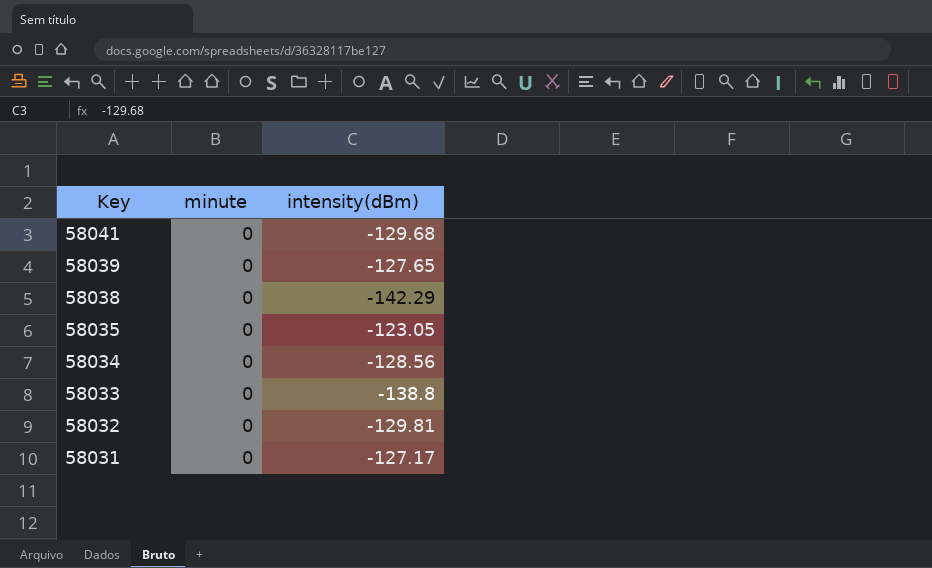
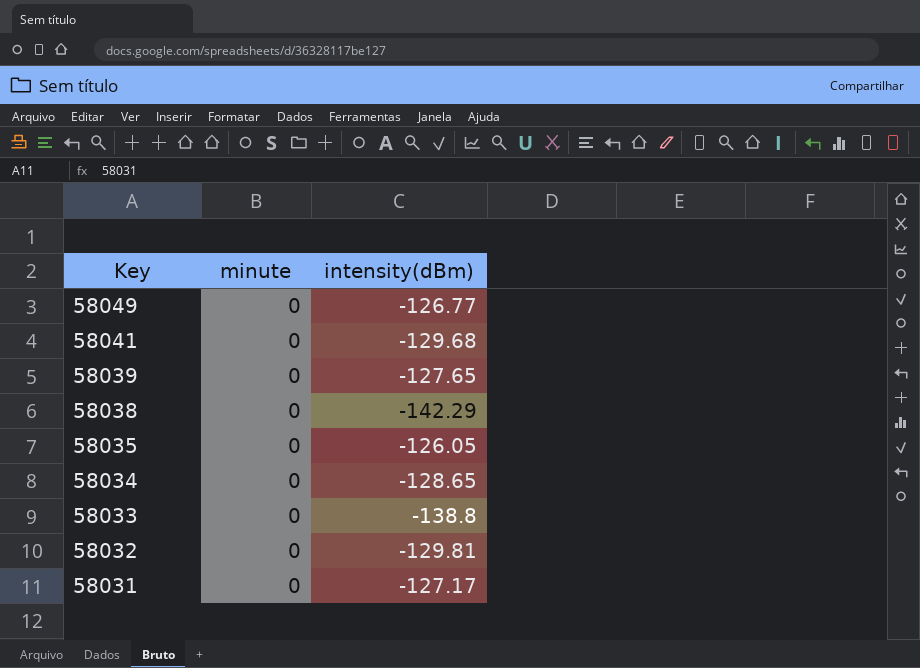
row 58049: none -> 0 | -126.77
58035 | intensity(dBm): -123.05 -> -126.05
58034 | intensity(dBm): -128.56 -> -128.65

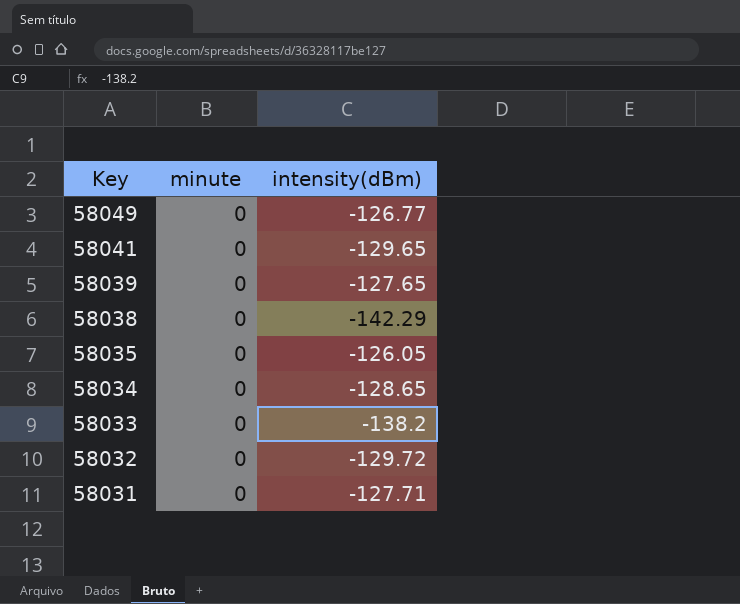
58041 | intensity(dBm): -129.68 -> -129.65
58033 | intensity(dBm): -138.8 -> -138.2
58032 | intensity(dBm): -129.81 -> -129.72
58031 | intensity(dBm): -127.17 -> -127.71

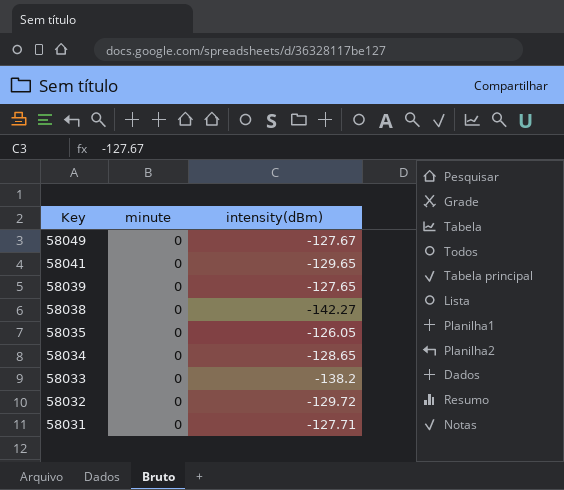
58049 | intensity(dBm): -126.77 -> -127.67
58038 | intensity(dBm): -142.29 -> -142.27

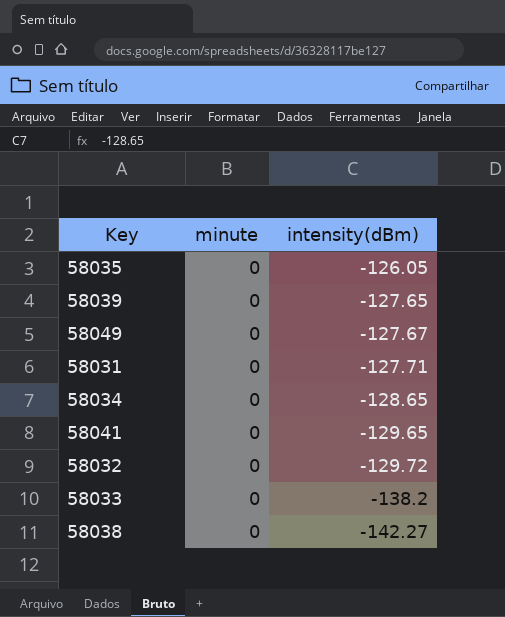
row order: Key descending -> intensity(dBm) descending

